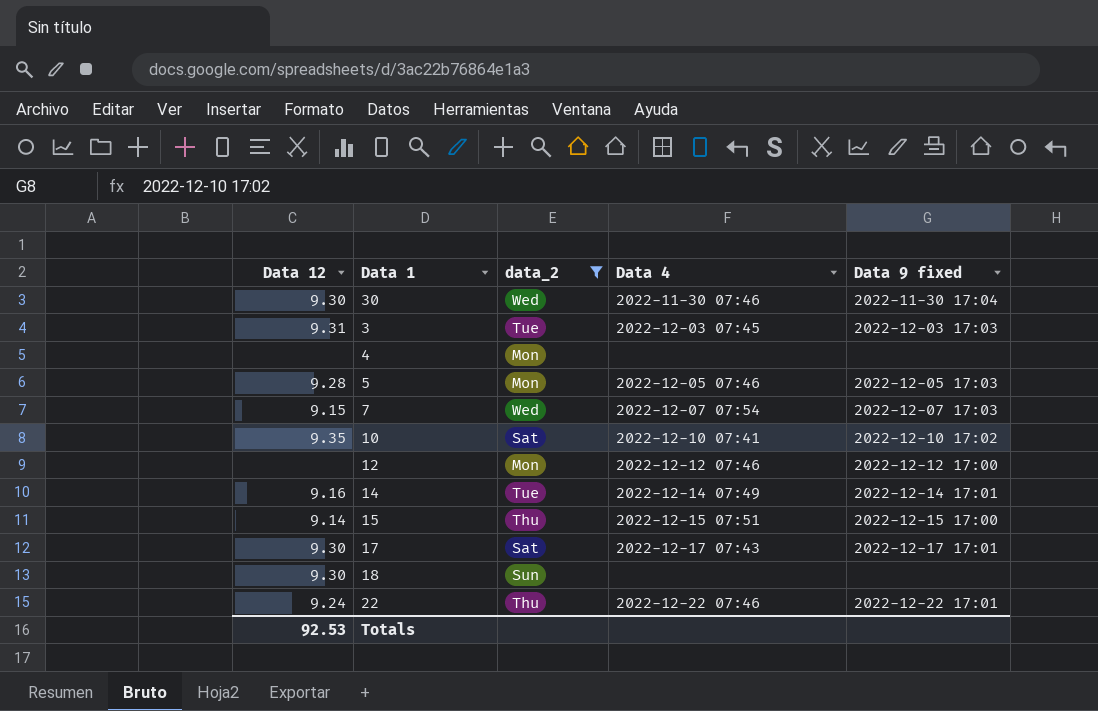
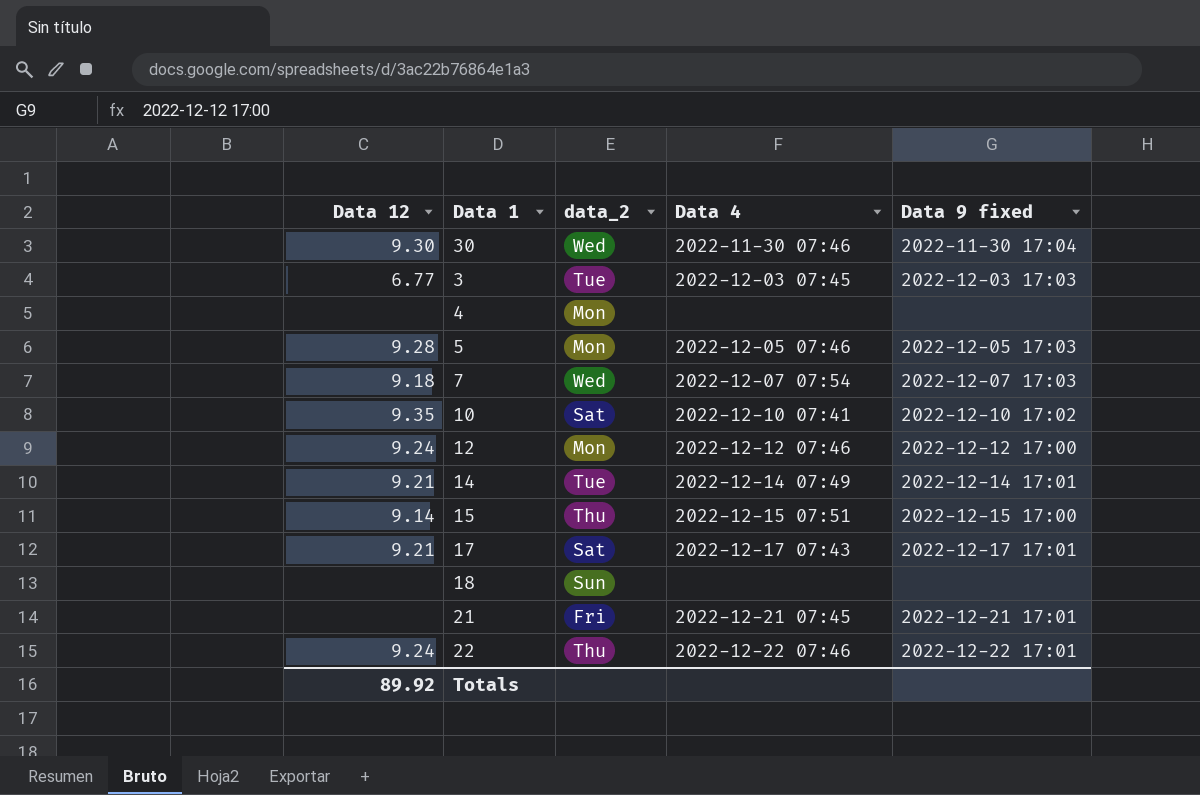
filter: data_2 != Fri -> none
3 | Data 12: 9.31 -> 6.77
7 | Data 12: 9.15 -> 9.18
12 | Data 12: none -> 9.24
14 | Data 12: 9.16 -> 9.21
17 | Data 12: 9.30 -> 9.21
18 | Data 12: 9.30 -> none
Totals | Data 12: 92.53 -> 89.92

